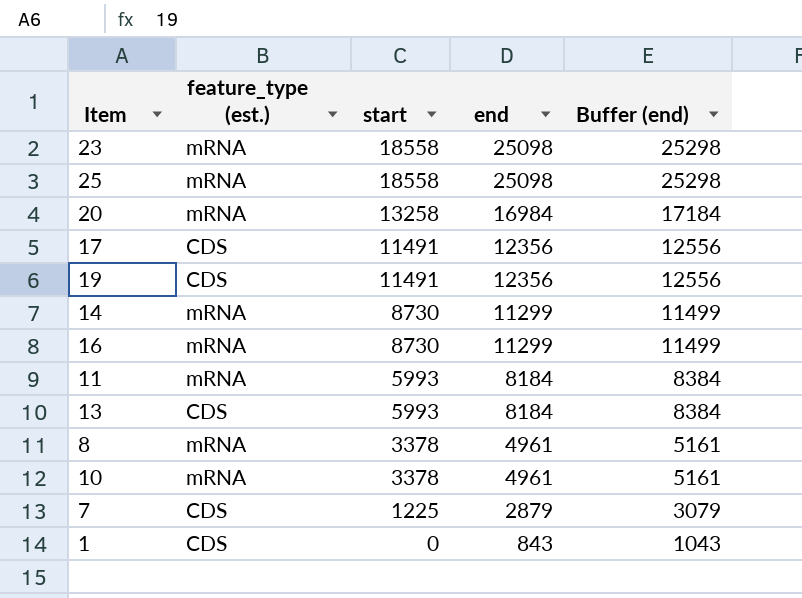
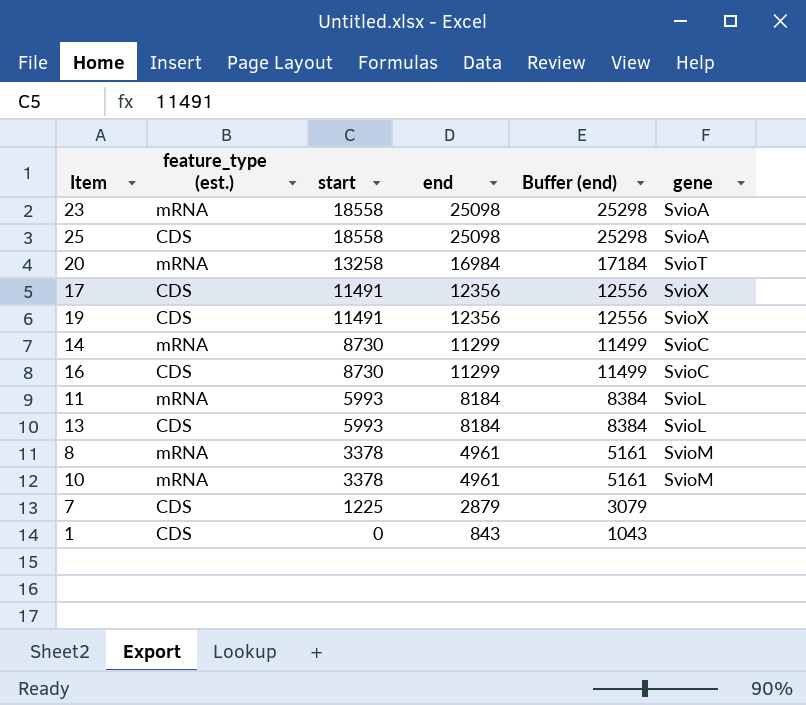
column gene | position: none -> 6
25 | feature_type (est.): mRNA -> CDS
16 | feature_type (est.): mRNA -> CDS

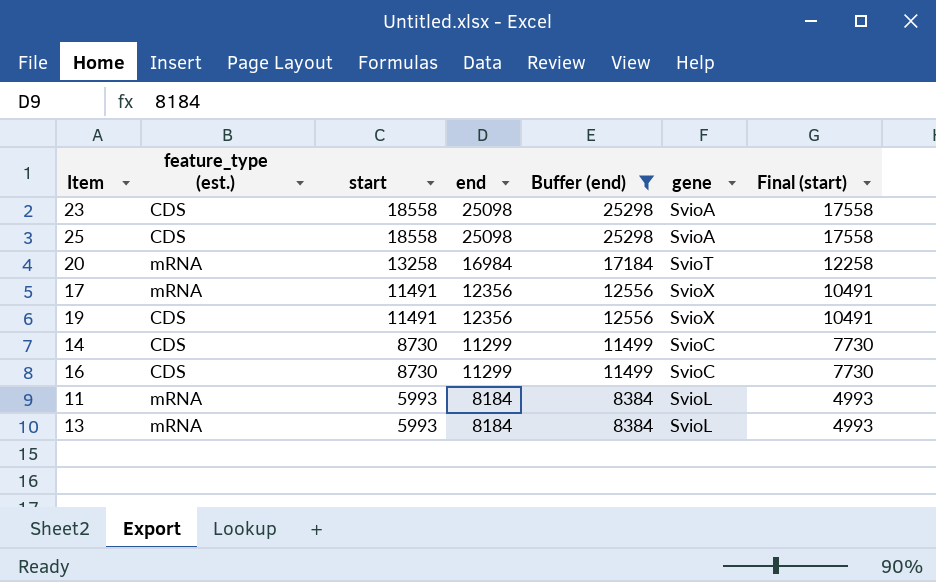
filter: none -> Buffer (end) >= 8384
column Final (start) | formula: none -> [start] - 1000
23 | feature_type (est.): mRNA -> CDS
17 | feature_type (est.): CDS -> mRNA
14 | feature_type (est.): mRNA -> CDS
13 | feature_type (est.): CDS -> mRNA

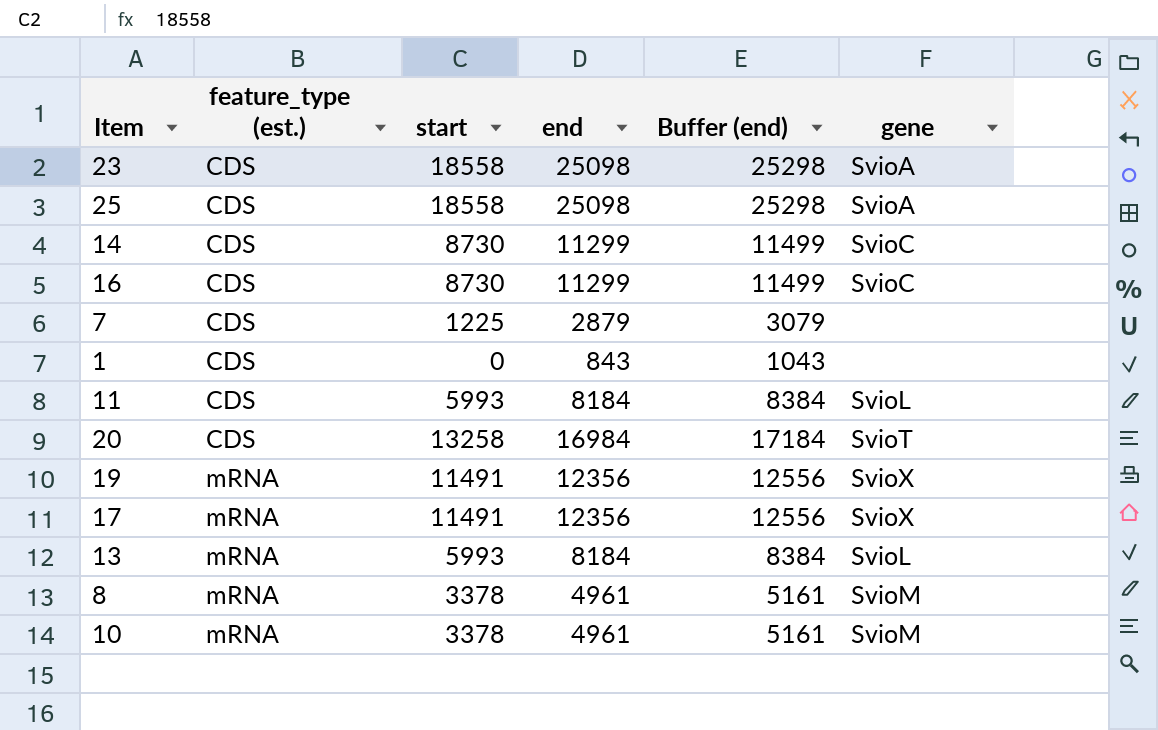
filter: Buffer (end) >= 8384 -> none
row order: start descending -> feature_type (est.) ascending
column Final (start) | formula: [start] - 1000 -> none
11 | feature_type (est.): mRNA -> CDS
20 | feature_type (est.): mRNA -> CDS
19 | feature_type (est.): CDS -> mRNA

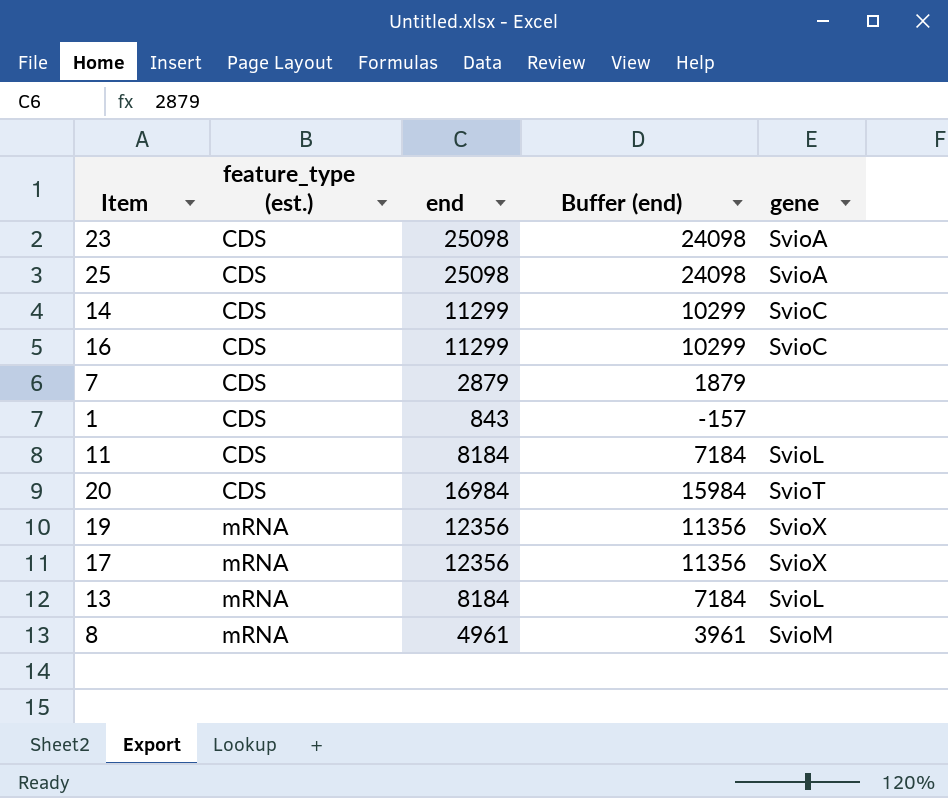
column start | position: 3 -> none
column Buffer (end) | formula: [end] + 200 -> [end] - 1000
row 10: mRNA | 3378 | 4961 | 5161 | SvioM -> none

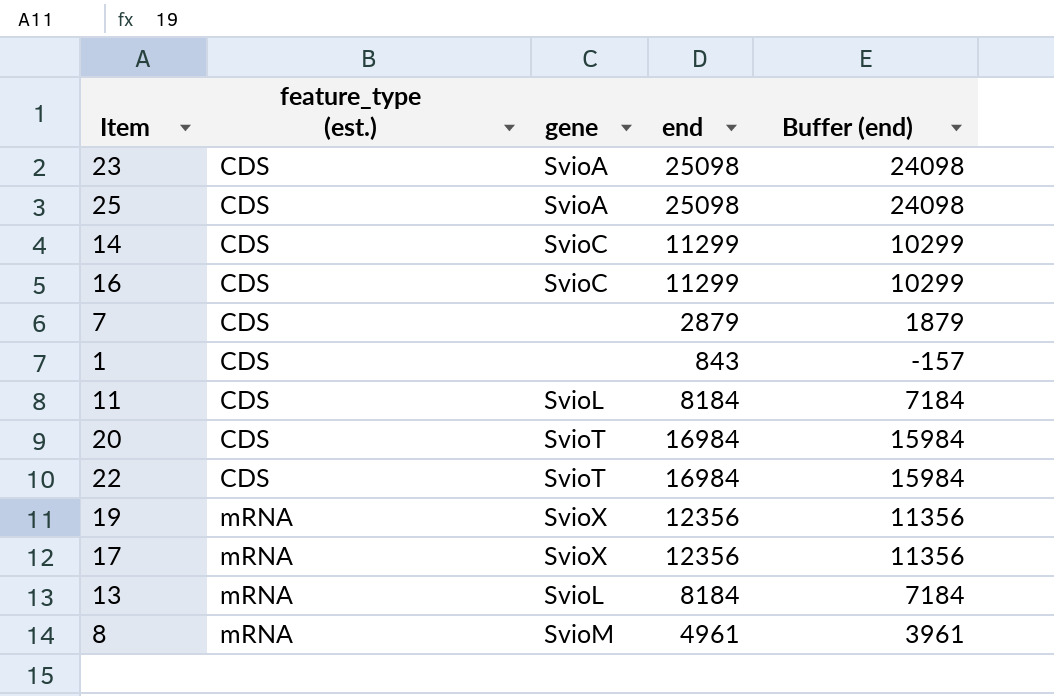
column gene | position: 5 -> 3
row 22: none -> CDS | SvioT | 16984 | 15984

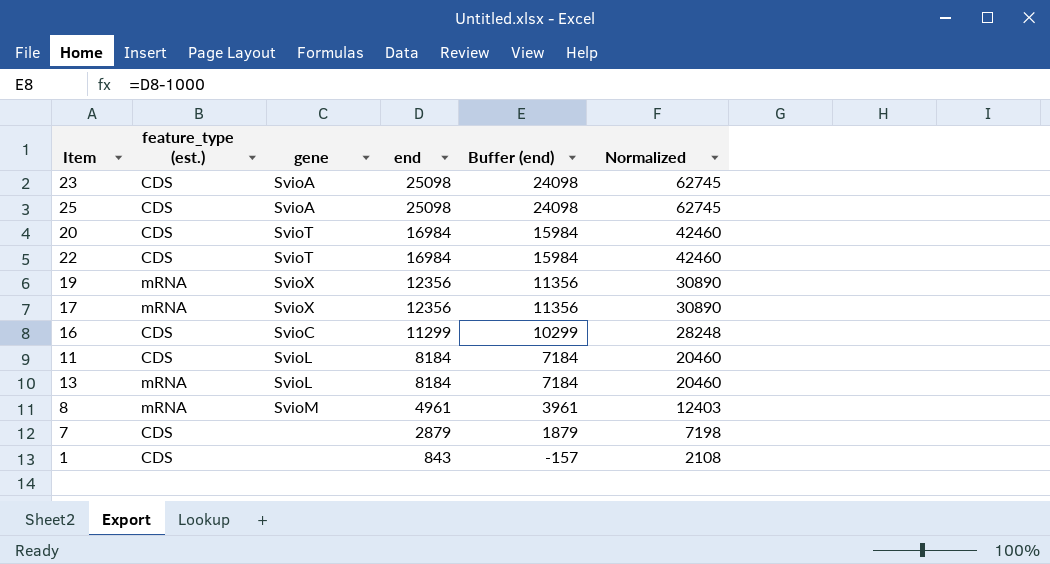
row order: feature_type (est.) ascending -> end descending
column Normalized | formula: none -> [end] * 2.5
row 14: CDS | SvioC | 11299 | 10299 -> none

